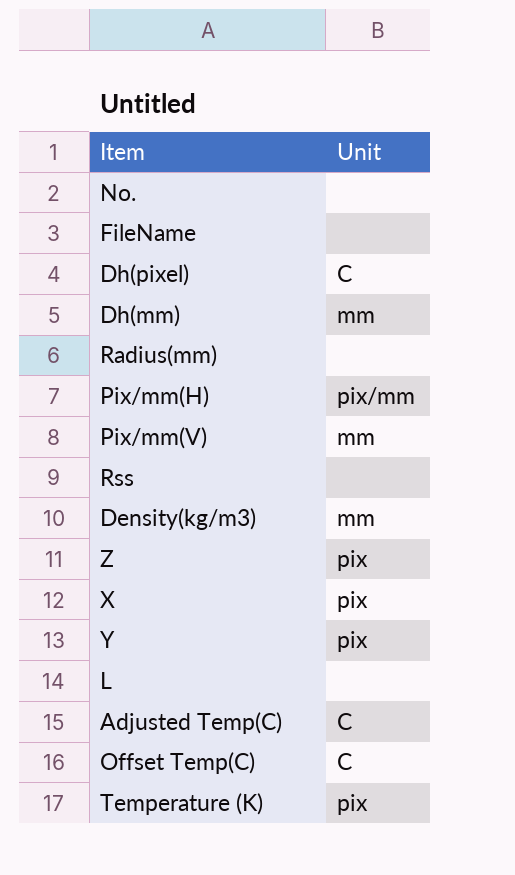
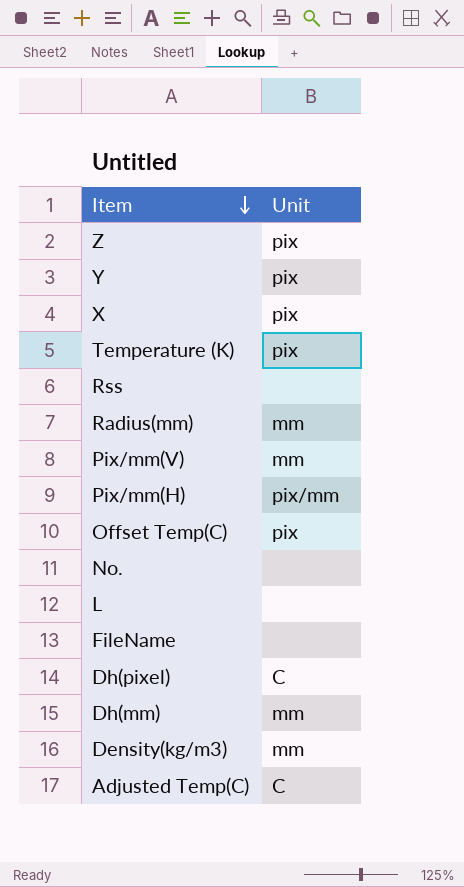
row order: none -> Item descending
Radius(mm) | Unit: none -> mm
Offset Temp(C) | Unit: C -> pix

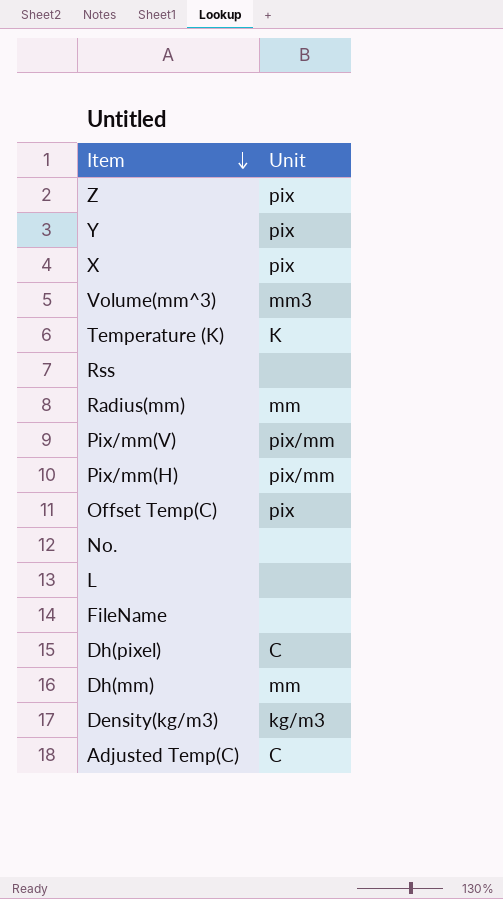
row Volume(mm^3): none -> mm3
Temperature (K) | Unit: pix -> K
Pix/mm(V) | Unit: mm -> pix/mm
Density(kg/m3) | Unit: mm -> kg/m3

